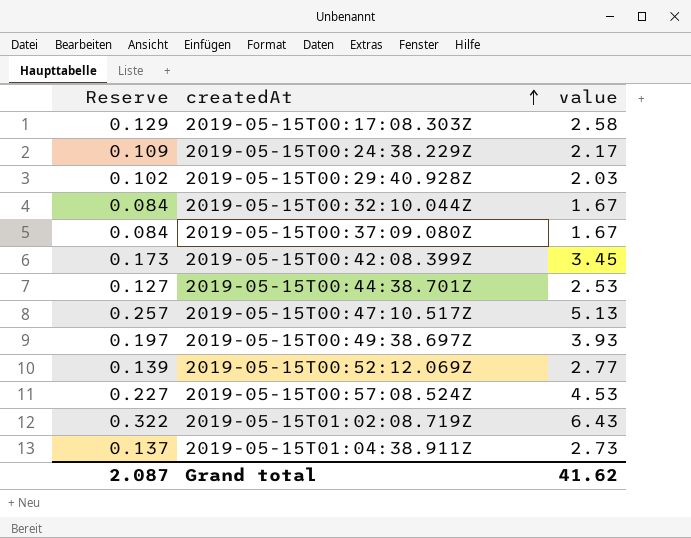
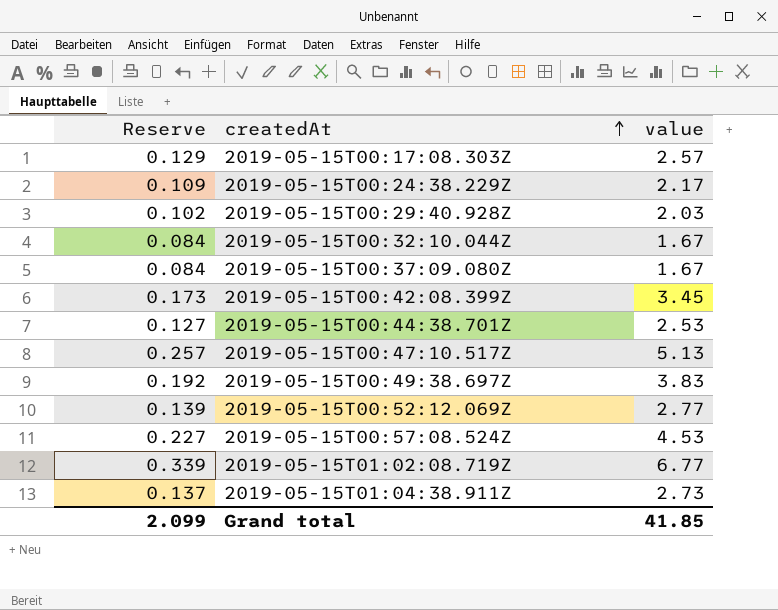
2019-05-15T00:17:08.303Z | value: 2.58 -> 2.57
2019-05-15T00:49:38.697Z | Reserve: 0.197 -> 0.192
2019-05-15T00:49:38.697Z | value: 3.93 -> 3.83
2019-05-15T01:02:08.719Z | Reserve: 0.322 -> 0.339
2019-05-15T01:02:08.719Z | value: 6.43 -> 6.77
Grand total | Reserve: 2.087 -> 2.099
Grand total | value: 41.62 -> 41.85

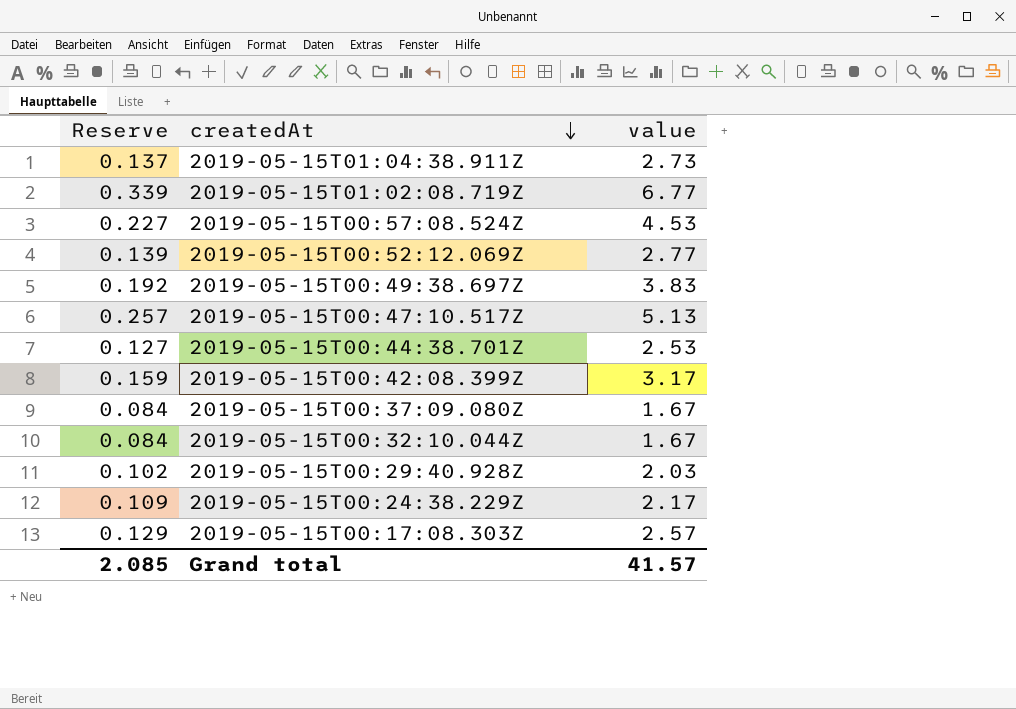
row order: createdAt ascending -> createdAt descending
2019-05-15T00:42:08.399Z | Reserve: 0.173 -> 0.159
2019-05-15T00:42:08.399Z | value: 3.45 -> 3.17
Grand total | Reserve: 2.099 -> 2.085
Grand total | value: 41.85 -> 41.57

